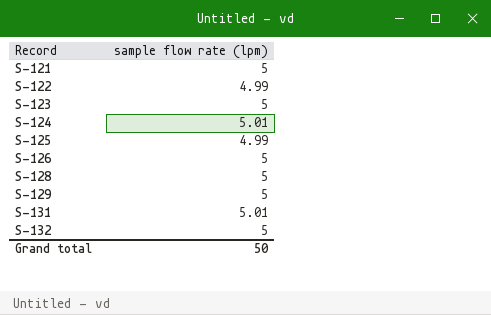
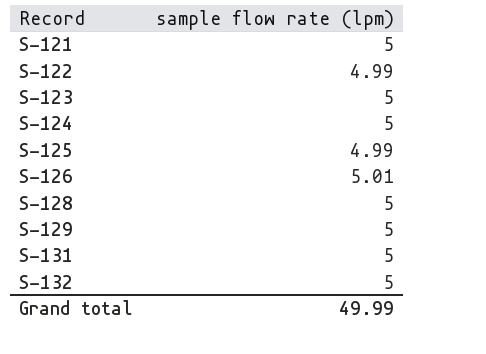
S-124 | sample flow rate (lpm): 5.01 -> 5
S-126 | sample flow rate (lpm): 5 -> 5.01
S-131 | sample flow rate (lpm): 5.01 -> 5
Grand total | sample flow rate (lpm): 50 -> 49.99

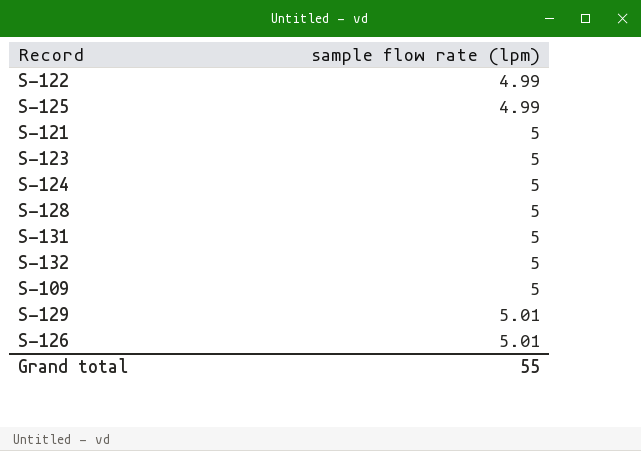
row order: Record ascending -> sample flow rate (lpm) ascending
row S-109: none -> 5
S-129 | sample flow rate (lpm): 5 -> 5.01
Grand total | sample flow rate (lpm): 49.99 -> 55

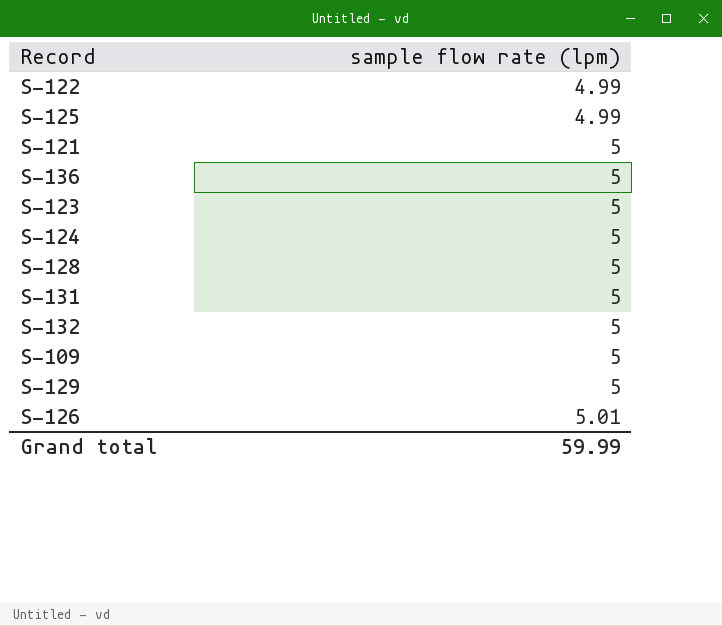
row S-136: none -> 5
S-129 | sample flow rate (lpm): 5.01 -> 5
Grand total | sample flow rate (lpm): 55 -> 59.99

